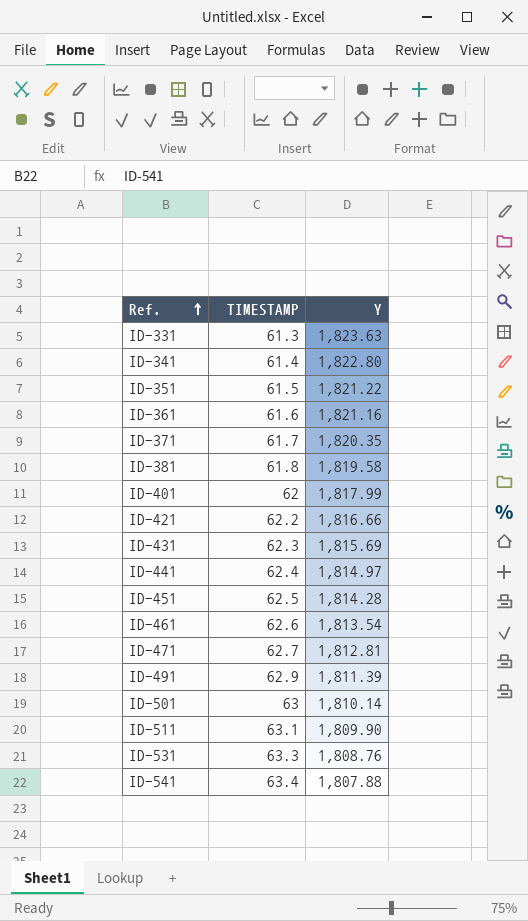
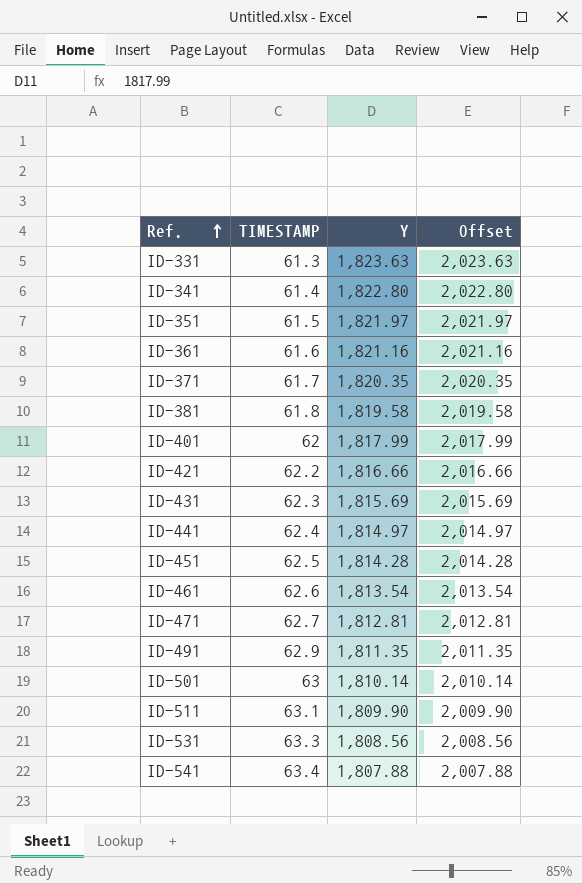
column Offset | formula: none -> [Y] + 200
ID-351 | Y: 1,821.22 -> 1,821.97
ID-491 | Y: 1,811.39 -> 1,811.35
ID-531 | Y: 1,808.76 -> 1,808.56

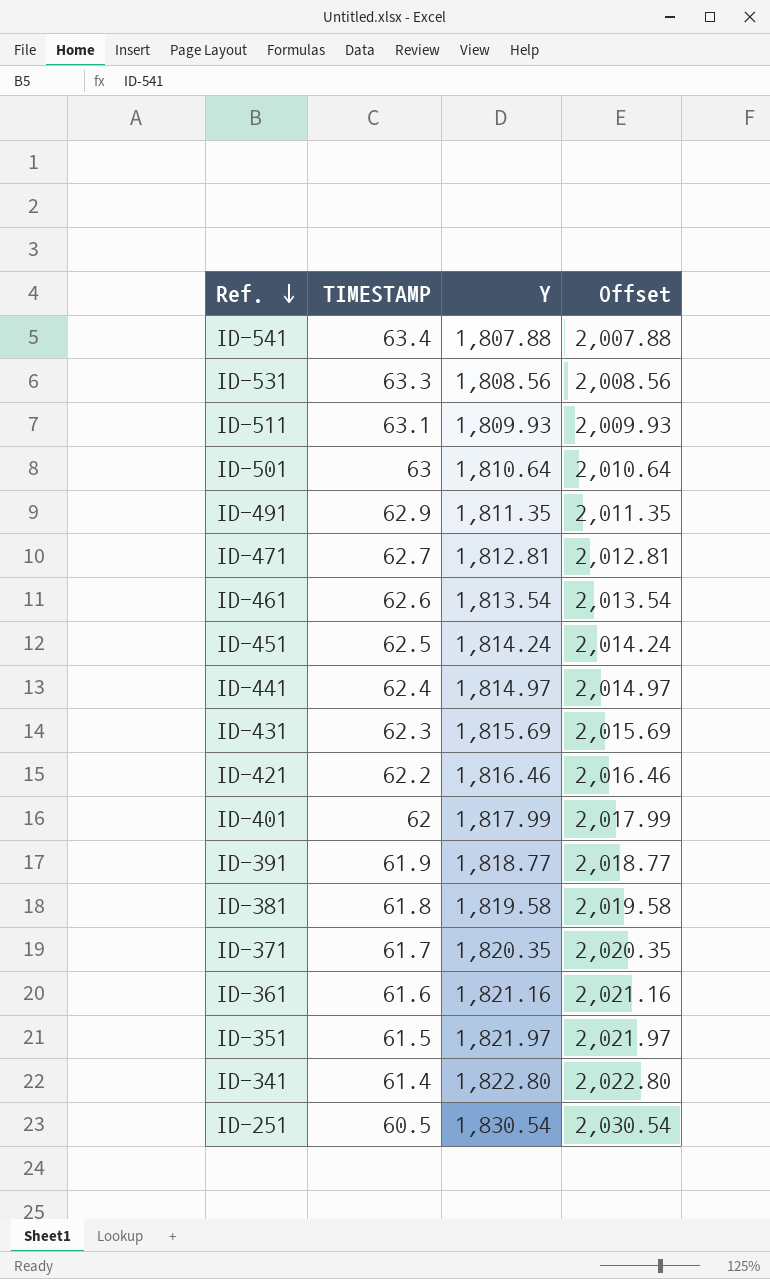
row order: Ref. ascending -> Ref. descending
row ID-331: 61.3 | 1,823.63 | 2,023.63 -> none
ID-511 | Y: 1,809.90 -> 1,809.93
ID-511 | Offset: 2,009.90 -> 2,009.93
ID-501 | Y: 1,810.14 -> 1,810.64
ID-501 | Offset: 2,010.14 -> 2,010.64
ID-451 | Y: 1,814.28 -> 1,814.24
ID-451 | Offset: 2,014.28 -> 2,014.24
ID-421 | Y: 1,816.66 -> 1,816.46
ID-421 | Offset: 2,016.66 -> 2,016.46
row ID-391: none -> 61.9 | 1,818.77 | 2,018.77
row ID-251: none -> 60.5 | 1,830.54 | 2,030.54

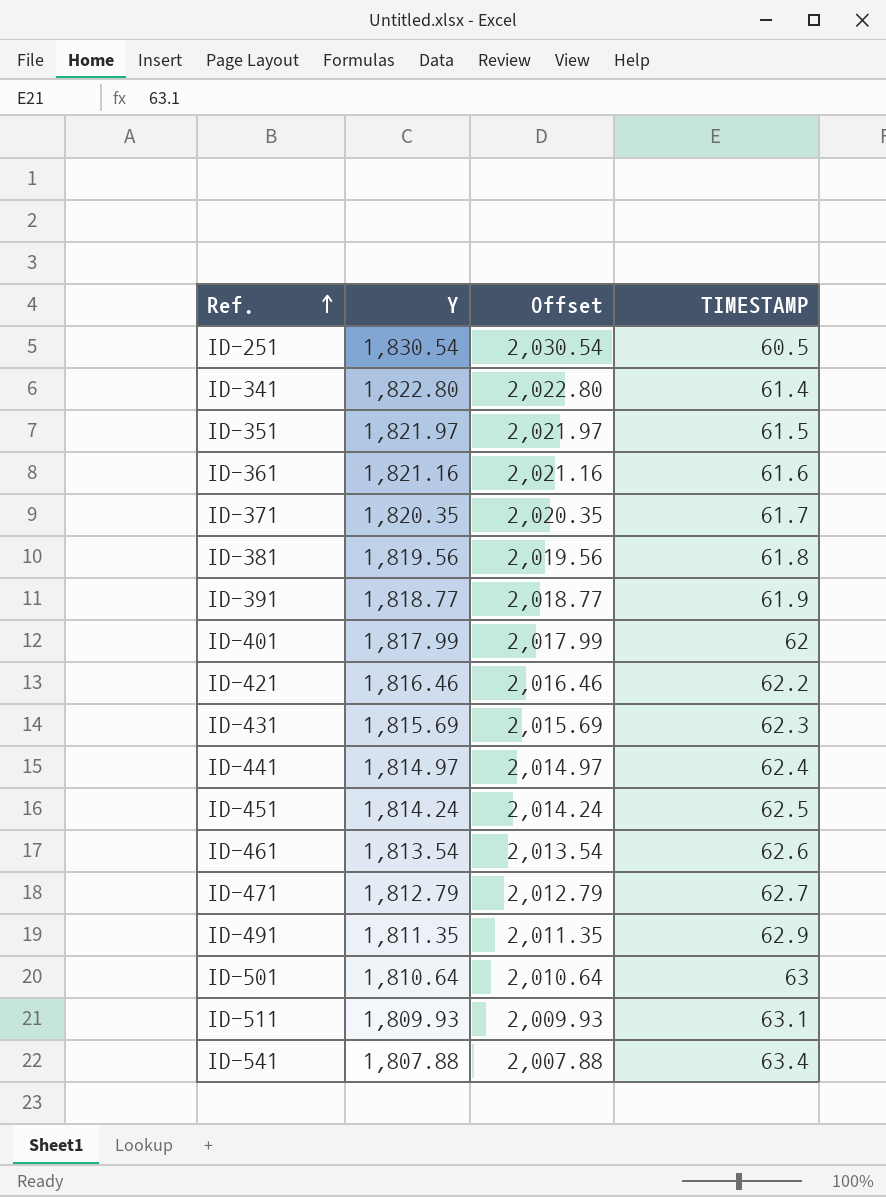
row order: Ref. descending -> Ref. ascending
column TIMESTAMP | position: 2 -> 4
row ID-531: 63.3 | 1,808.56 | 2,008.56 -> none
ID-381 | Y: 1,819.58 -> 1,819.56
ID-381 | Offset: 2,019.58 -> 2,019.56
ID-471 | Y: 1,812.81 -> 1,812.79
ID-471 | Offset: 2,012.81 -> 2,012.79

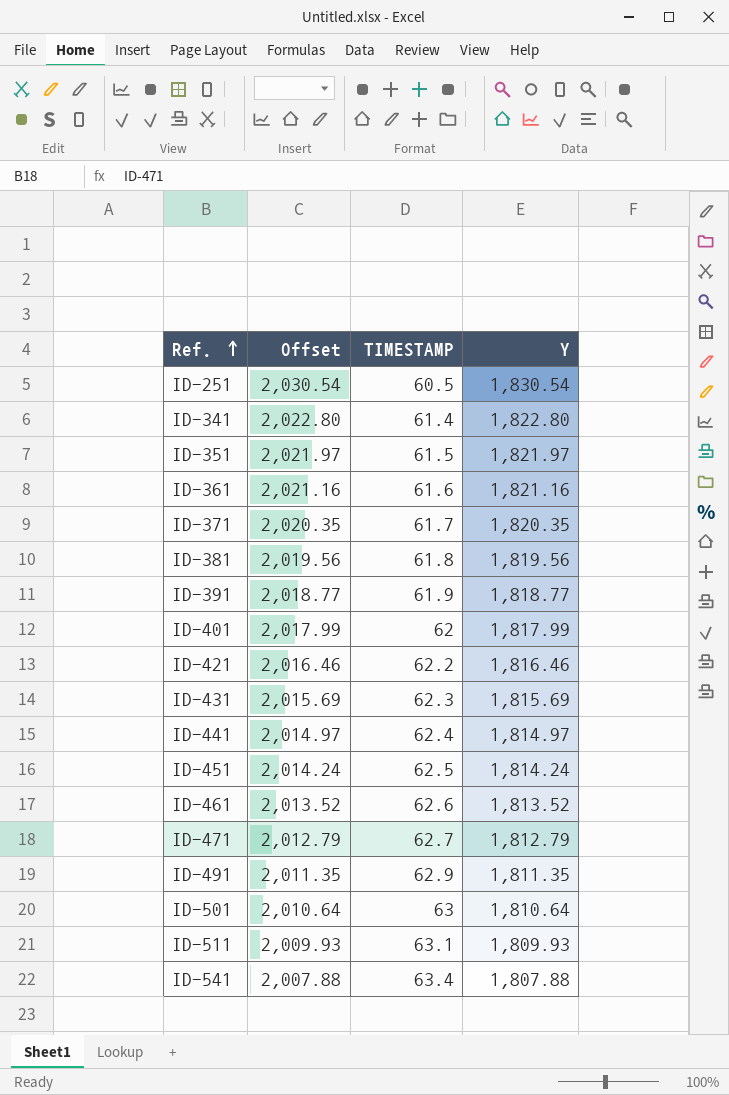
column Y | position: 2 -> 4
ID-461 | Offset: 2,013.54 -> 2,013.52
ID-461 | Y: 1,813.54 -> 1,813.52

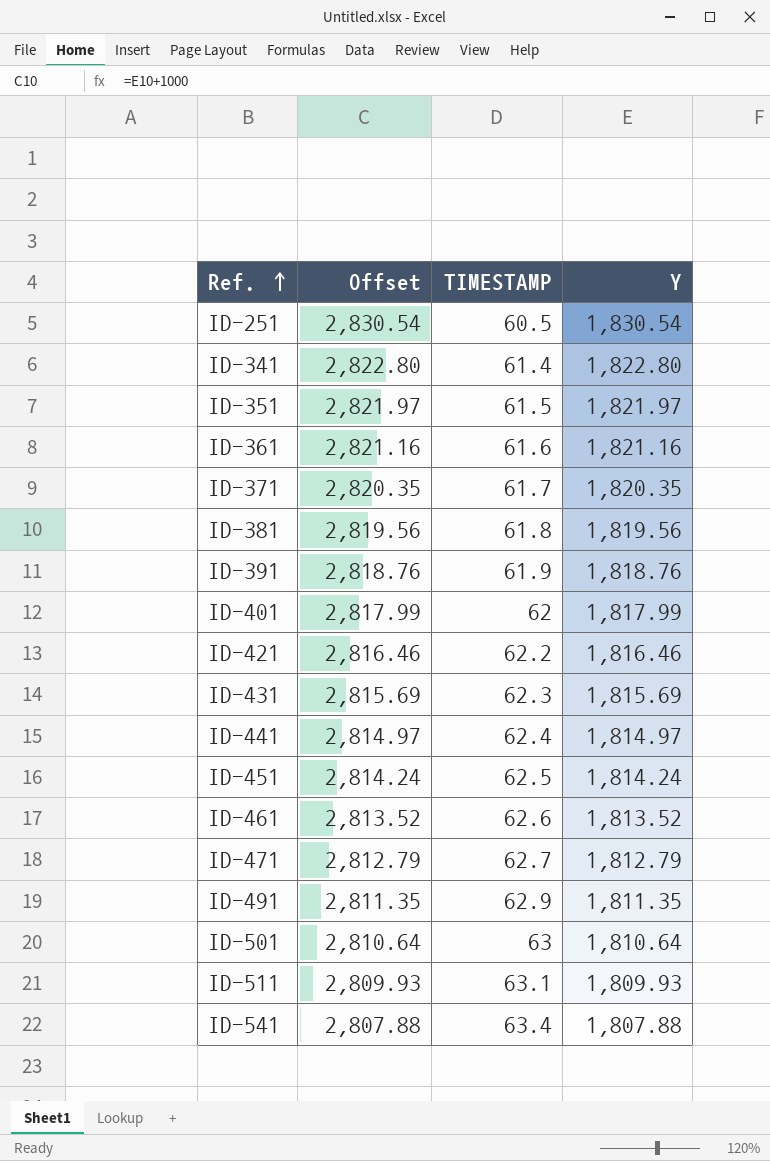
column Offset | formula: [Y] + 200 -> [Y] + 1000
ID-391 | Y: 1,818.77 -> 1,818.76

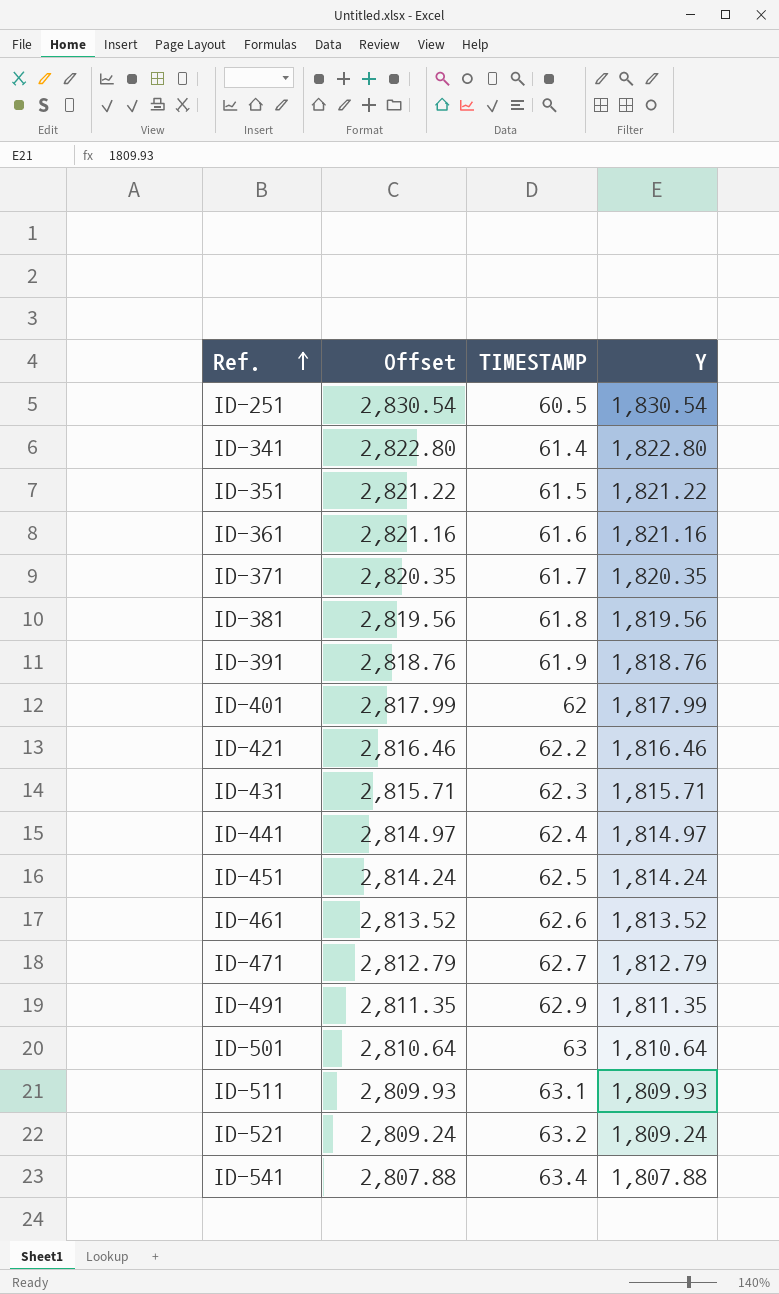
ID-351 | Offset: 2,821.97 -> 2,821.22
ID-351 | Y: 1,821.97 -> 1,821.22
ID-431 | Offset: 2,815.69 -> 2,815.71
ID-431 | Y: 1,815.69 -> 1,815.71
row ID-521: none -> 2,809.24 | 63.2 | 1,809.24

